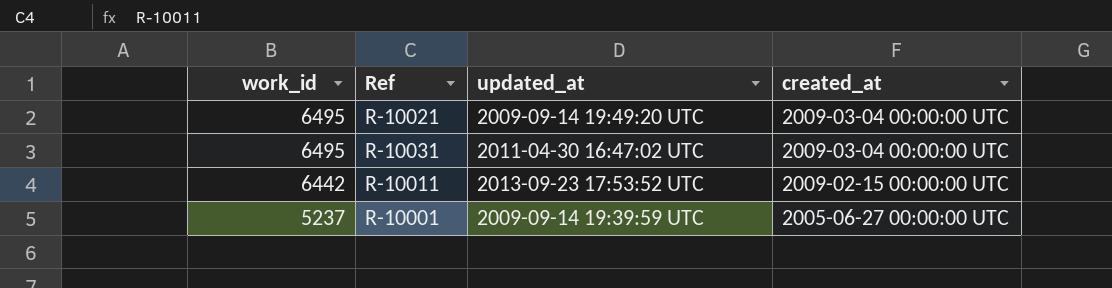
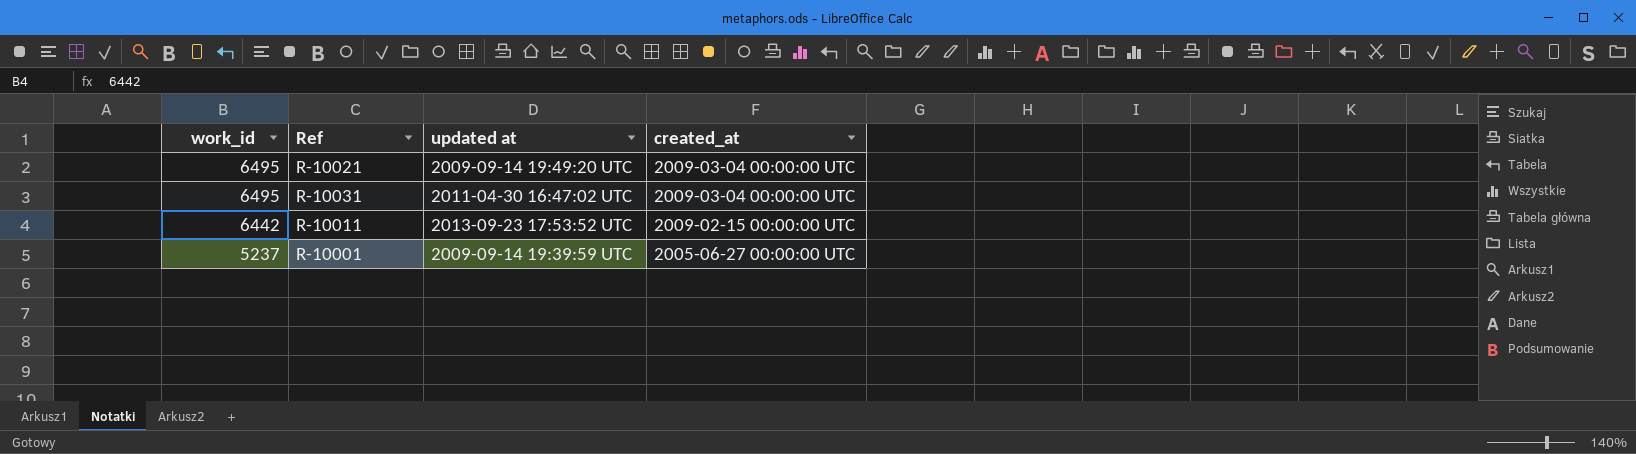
column name: updated_at -> updated at

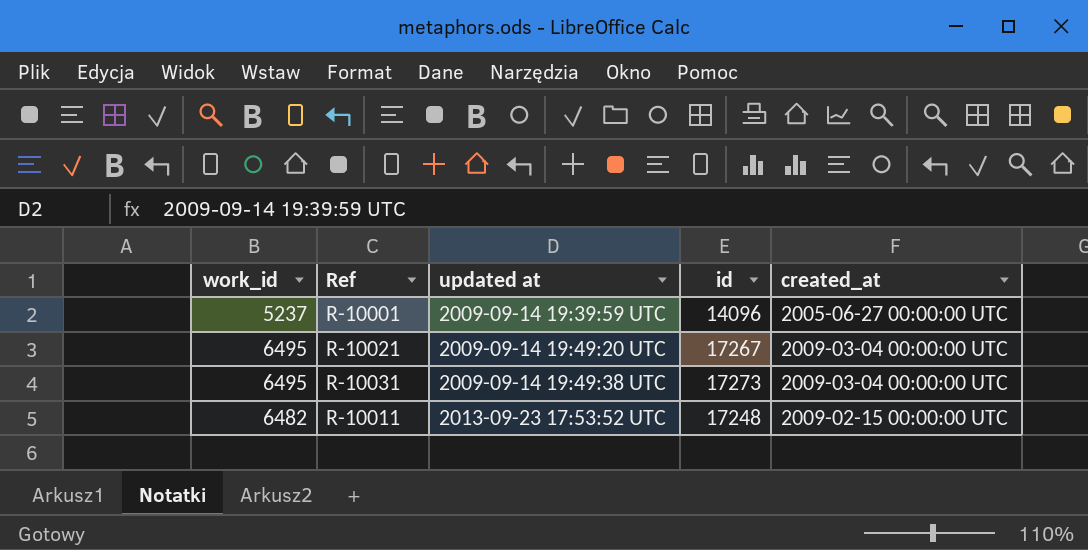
row order: work_id descending -> updated at ascending
column id | position: none -> 4
R-10031 | updated at: 2011-04-30 16:47:02 UTC -> 2009-09-14 19:49:38 UTC
R-10011 | work_id: 6442 -> 6482

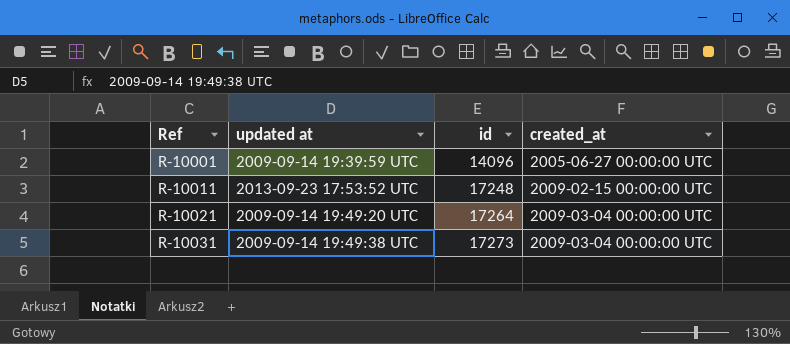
row order: updated at ascending -> Ref ascending
column work_id | position: 1 -> none
R-10021 | id: 17267 -> 17264

